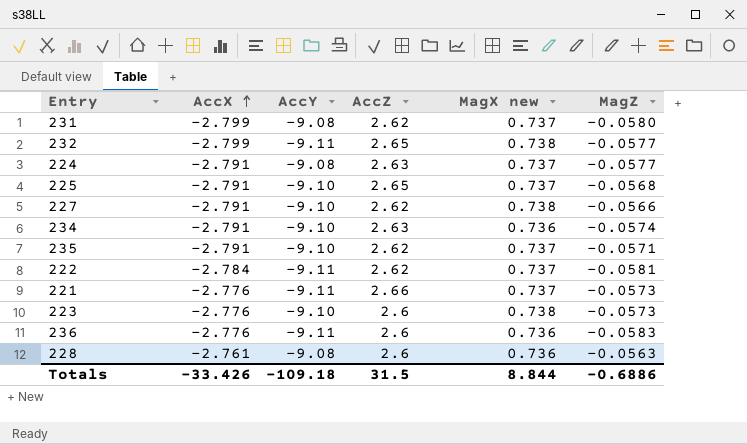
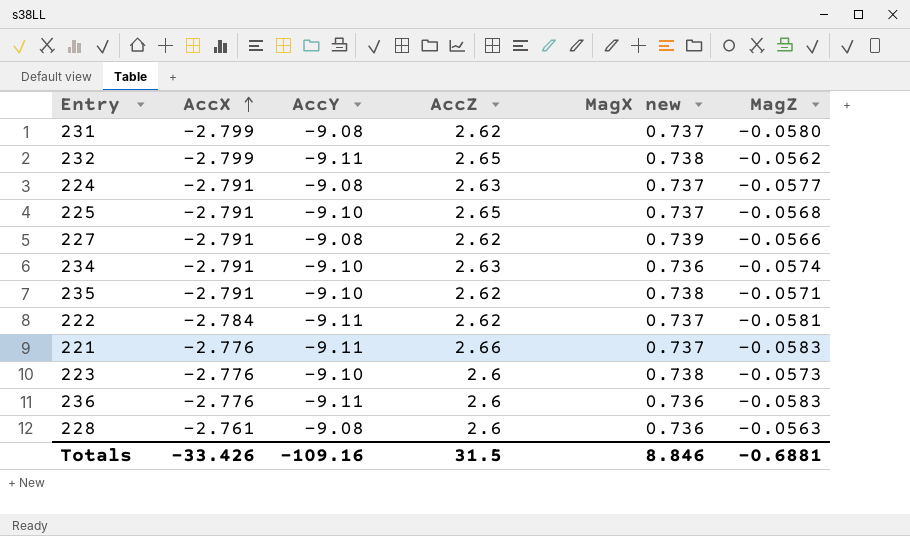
232 | MagZ: -0.0577 -> -0.0562
227 | AccY: -9.10 -> -9.08
227 | MagX new: 0.738 -> 0.739
235 | MagX new: 0.737 -> 0.738
221 | MagZ: -0.0573 -> -0.0583
Totals | AccY: -109.18 -> -109.16
Totals | MagX new: 8.844 -> 8.846
Totals | MagZ: -0.6886 -> -0.6881

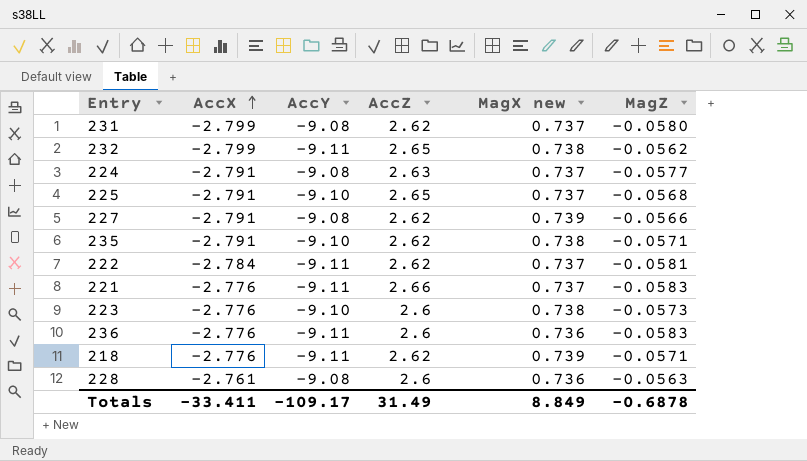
row 234: -2.791 | -9.10 | 2.63 | 0.736 | -0.0574 -> none
row 218: none -> -2.776 | -9.11 | 2.62 | 0.739 | -0.0571
Totals | AccX: -33.426 -> -33.411
Totals | AccY: -109.16 -> -109.17
Totals | AccZ: 31.5 -> 31.49
Totals | MagX new: 8.846 -> 8.849
Totals | MagZ: -0.6881 -> -0.6878

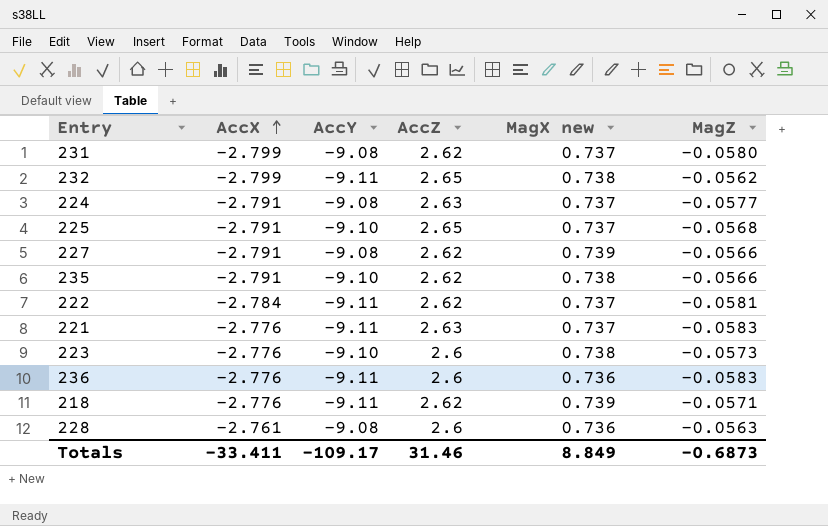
235 | MagZ: -0.0571 -> -0.0566
221 | AccZ: 2.66 -> 2.63
Totals | AccZ: 31.49 -> 31.46
Totals | MagZ: -0.6878 -> -0.6873

